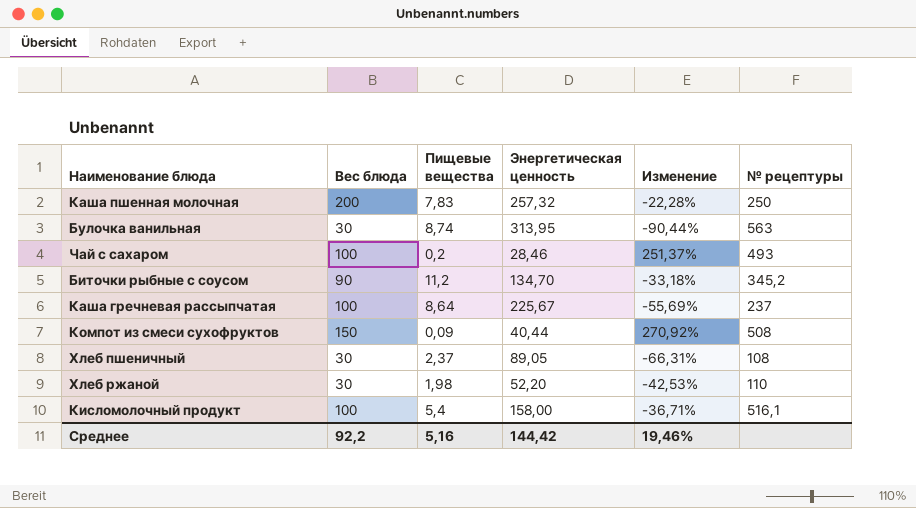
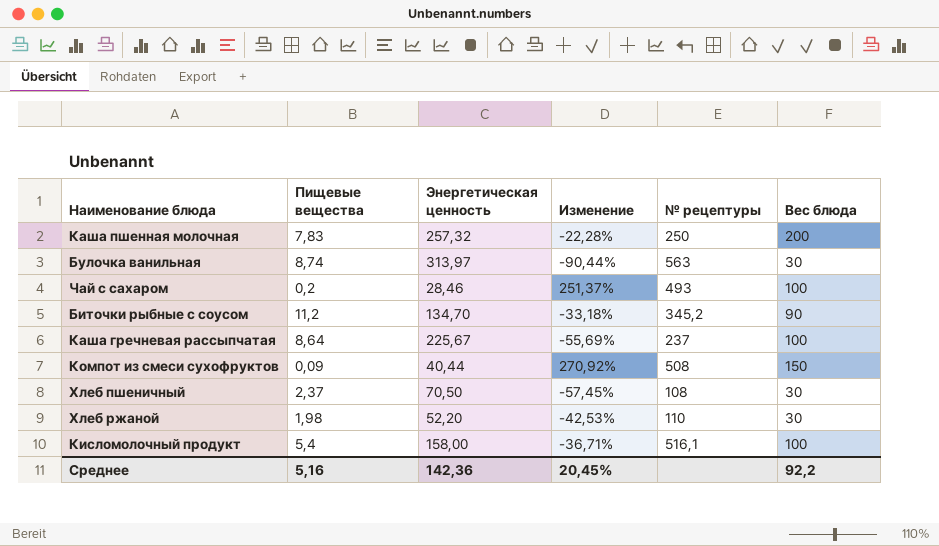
column Вес блюда | position: 2 -> 6
Булочка ванильная | Энергетическая ценность: 313,95 -> 313,97
Хлеб пшеничный | Энергетическая ценность: 89,05 -> 70,50
Хлеб пшеничный | Изменение: -66,31% -> -57,45%
Среднее | Энергетическая ценность: 144,42 -> 142,36
Среднее | Изменение: 19,46% -> 20,45%

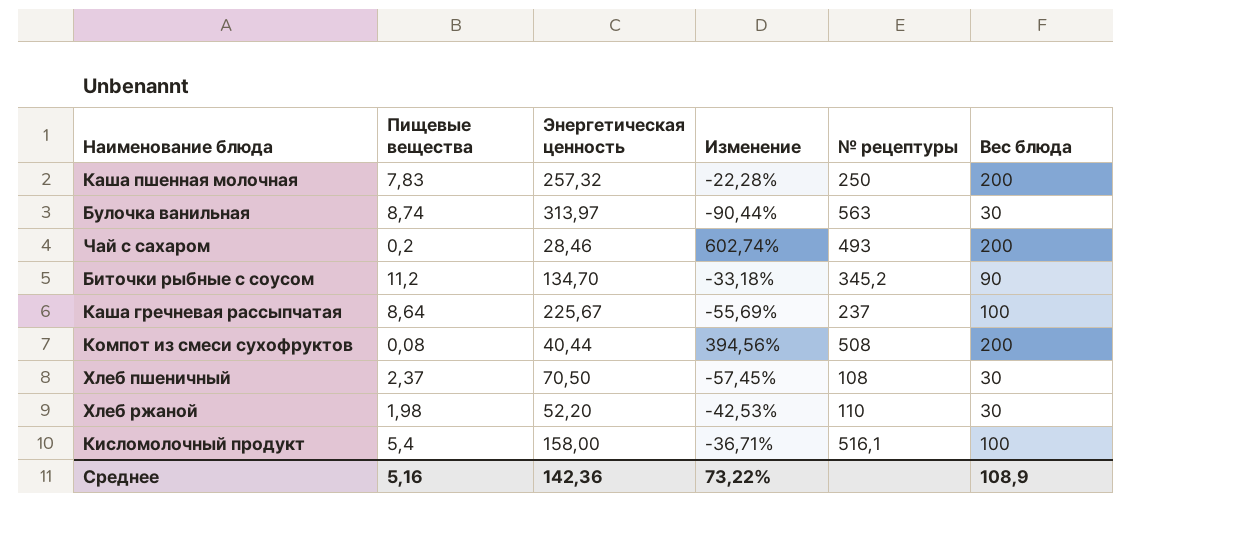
Чай с сахаром | Изменение: 251,37% -> 602,74%
Чай с сахаром | Вес блюда: 100 -> 200
Компот из смеси сухофруктов | Пищевые вещества: 0,09 -> 0,08
Компот из смеси сухофруктов | Изменение: 270,92% -> 394,56%
Компот из смеси сухофруктов | Вес блюда: 150 -> 200
Среднее | Изменение: 20,45% -> 73,22%
Среднее | Вес блюда: 92,2 -> 108,9

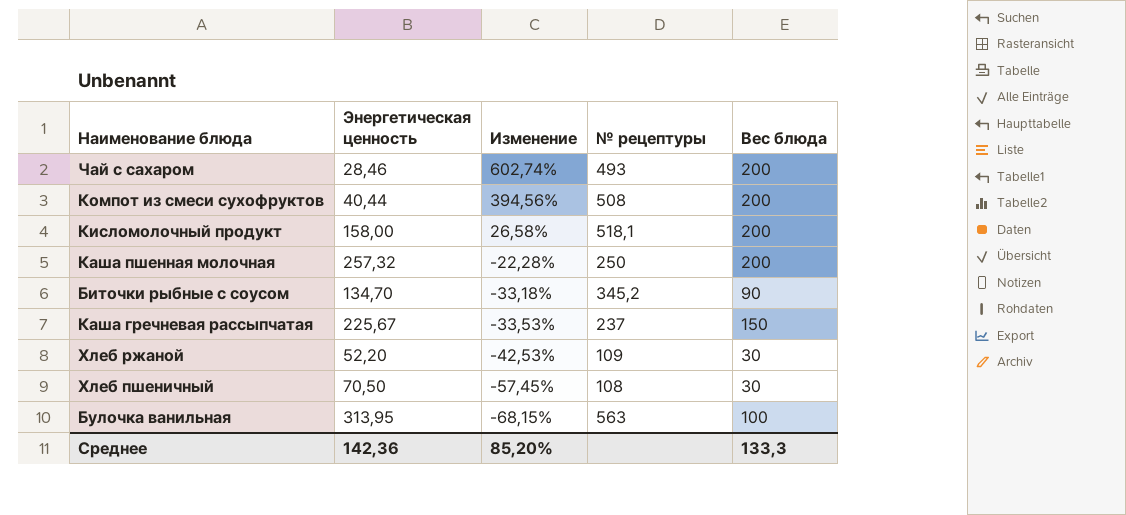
row order: none -> Изменение descending
column Пищевые вещества | position: 2 -> none
Кисломолочный продукт | Изменение: -36,71% -> 26,58%
Кисломолочный продукт | № рецептуры: 516,1 -> 518,1
Кисломолочный продукт | Вес блюда: 100 -> 200
Каша гречневая рассыпчатая | Изменение: -55,69% -> -33,53%
Каша гречневая рассыпчатая | Вес блюда: 100 -> 150
Хлеб ржаной | № рецептуры: 110 -> 109
Булочка ванильная | Энергетическая ценность: 313,97 -> 313,95
Булочка ванильная | Изменение: -90,44% -> -68,15%
Булочка ванильная | Вес блюда: 30 -> 100
Среднее | Изменение: 73,22% -> 85,20%
Среднее | Вес блюда: 108,9 -> 133,3

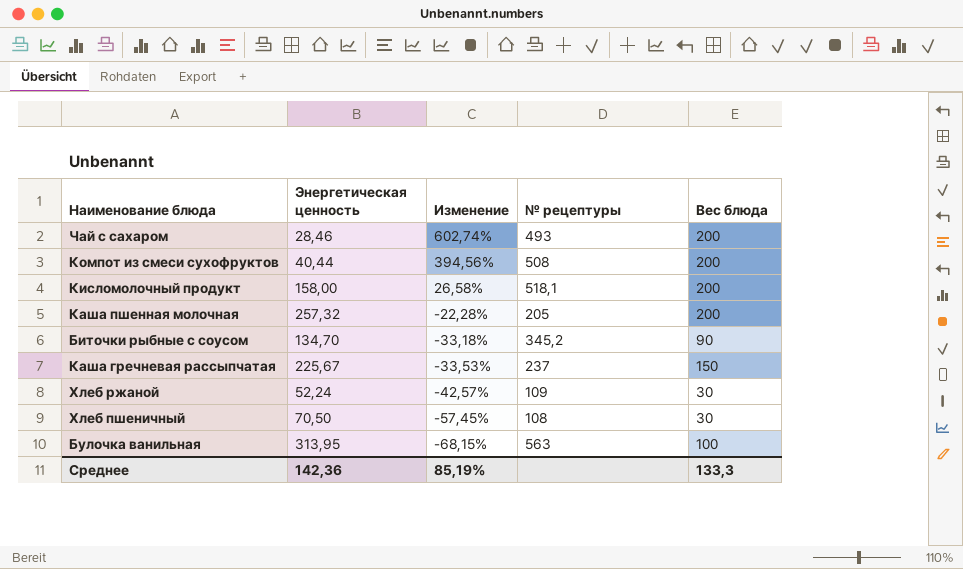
Каша пшенная молочная | № рецептуры: 250 -> 205
Хлеб ржаной | Энергетическая ценность: 52,20 -> 52,24
Хлеб ржаной | Изменение: -42,53% -> -42,57%
Среднее | Изменение: 85,20% -> 85,19%

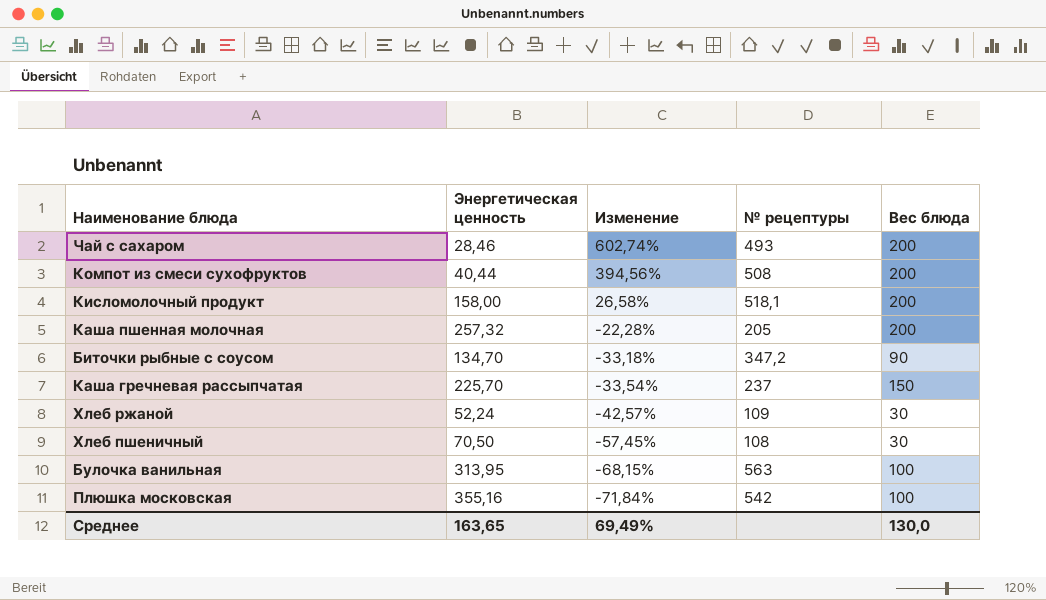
Биточки рыбные с соусом | № рецептуры: 345,2 -> 347,2
Каша гречневая рассыпчатая | Энергетическая ценность: 225,67 -> 225,70
Каша гречневая рассыпчатая | Изменение: -33,53% -> -33,54%
row Плюшка московская: none -> 355,16 | -71,84% | 542 | 100
Среднее | Энергетическая ценность: 142,36 -> 163,65
Среднее | Изменение: 85,19% -> 69,49%
Среднее | Вес блюда: 133,3 -> 130,0

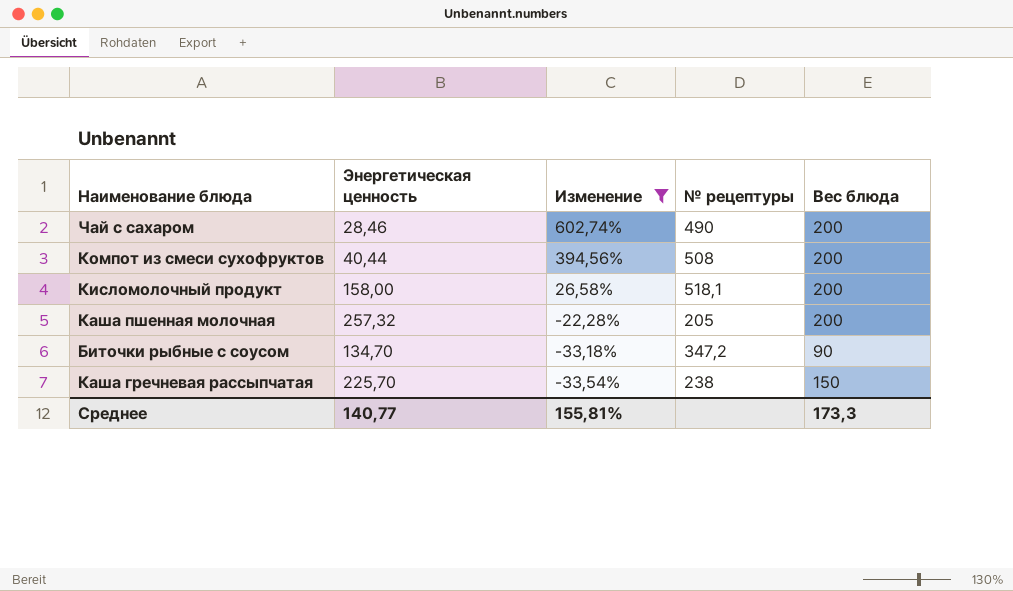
filter: none -> Изменение >= -33,54%
Чай с сахаром | № рецептуры: 493 -> 490
Каша гречневая рассыпчатая | № рецептуры: 237 -> 238
Среднее | Энергетическая ценность: 163,65 -> 140,77
Среднее | Изменение: 69,49% -> 155,81%
Среднее | Вес блюда: 130,0 -> 173,3

